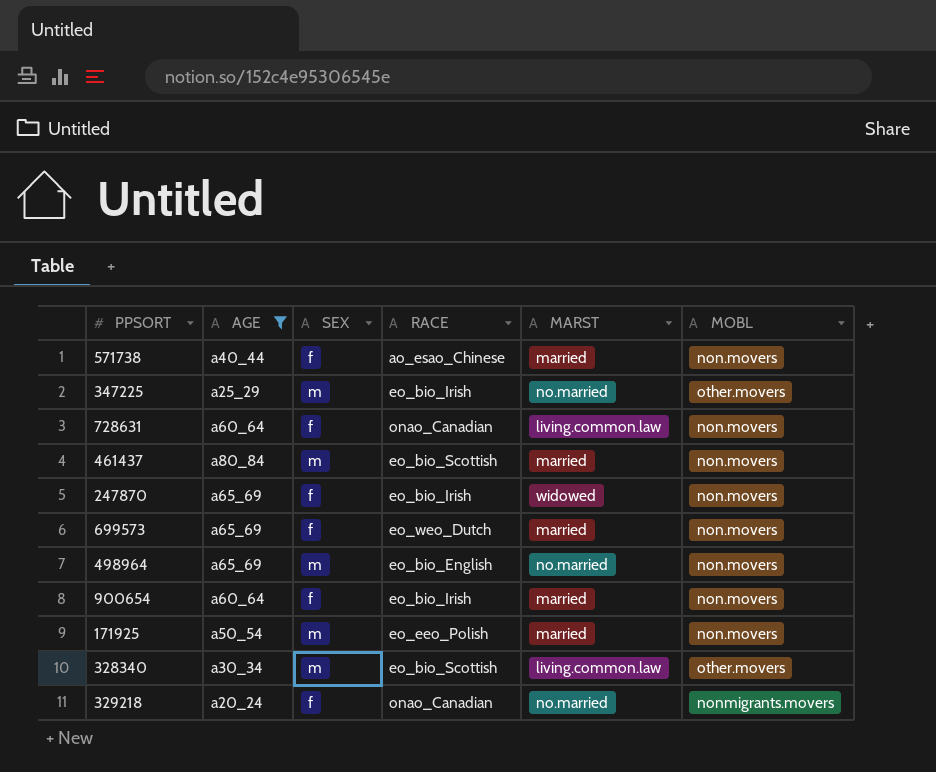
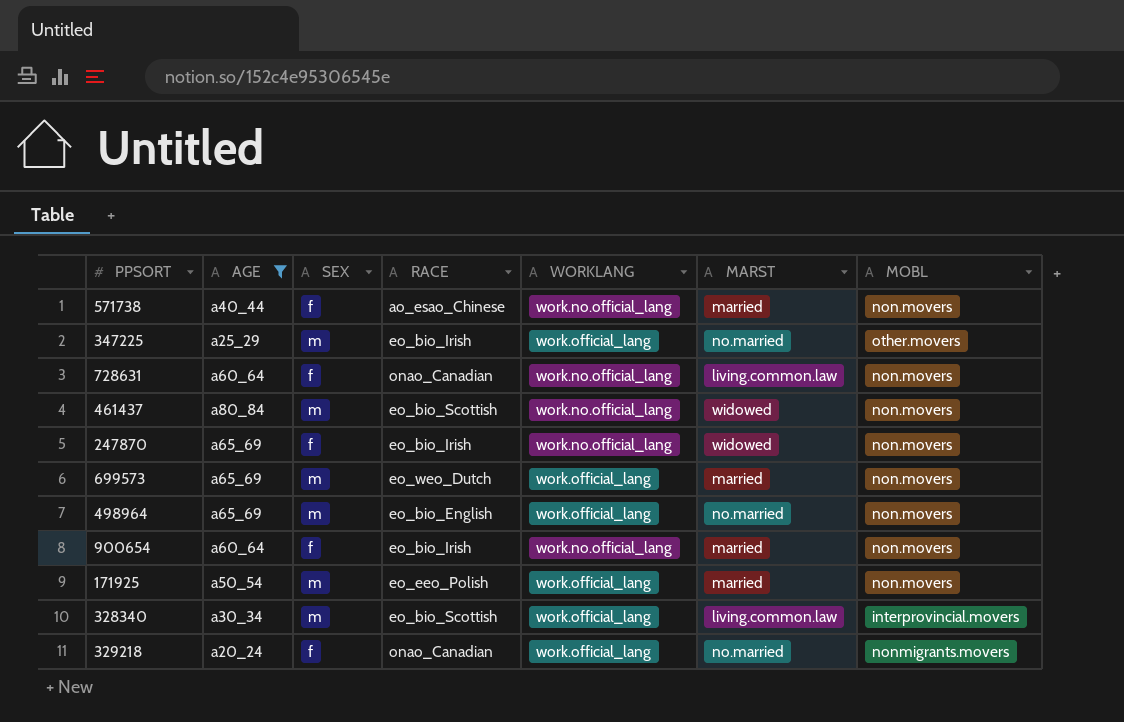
column WORKLANG | position: none -> 5
461437 | MARST: married -> widowed
699573 | SEX: f -> m
328340 | MOBL: other.movers -> interprovincial.movers

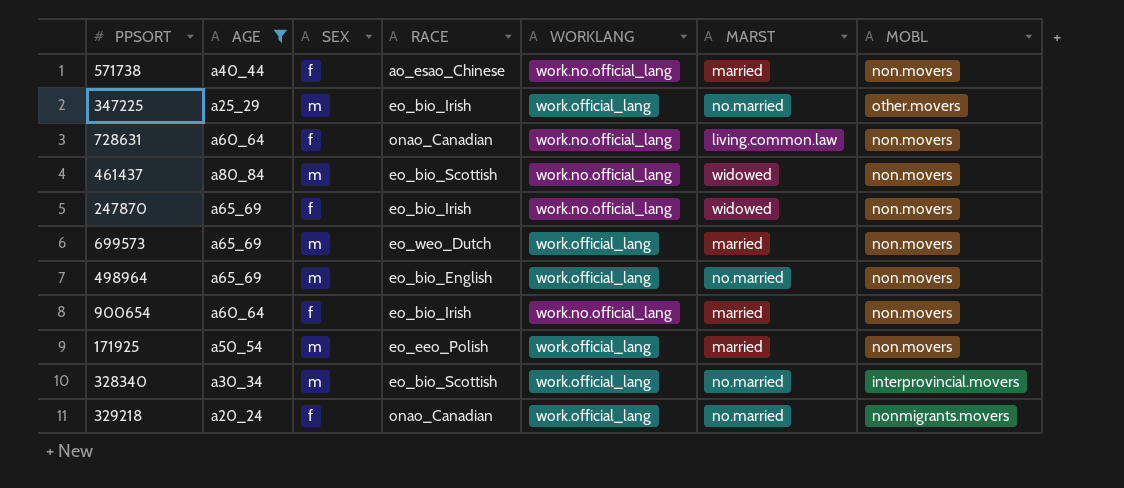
328340 | MARST: living.common.law -> no.married

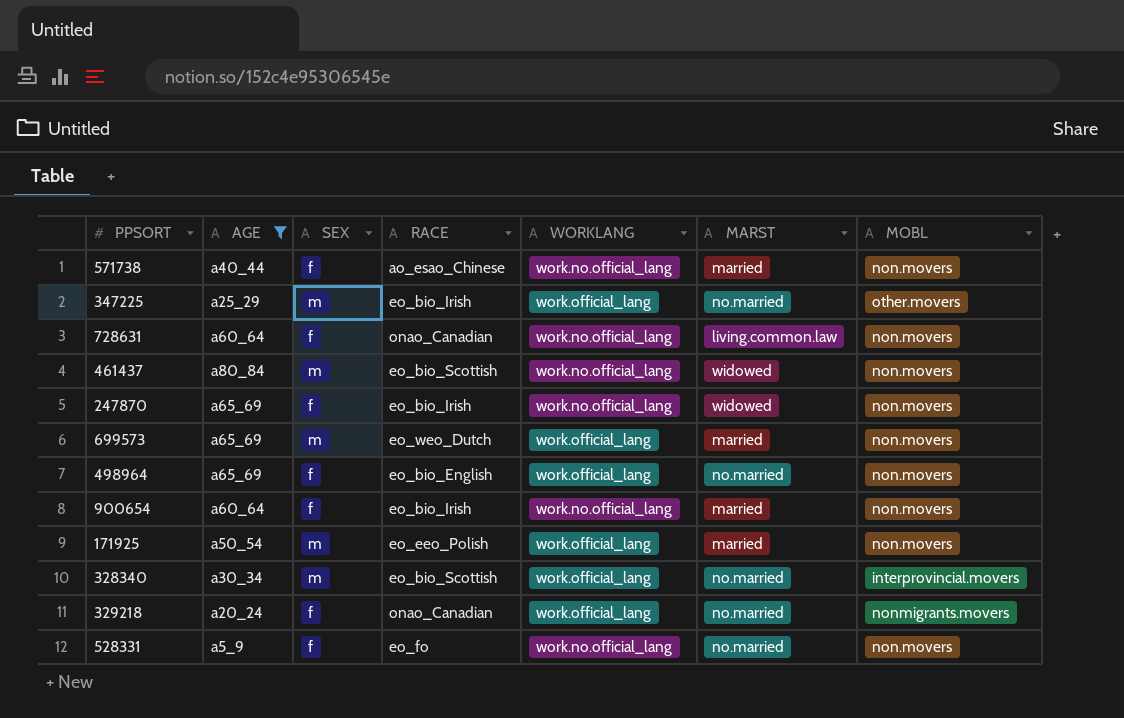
498964 | SEX: m -> f
row 528331: none -> a5_9 | f | eo_fo | work.no.official_lang | no.married | non.movers

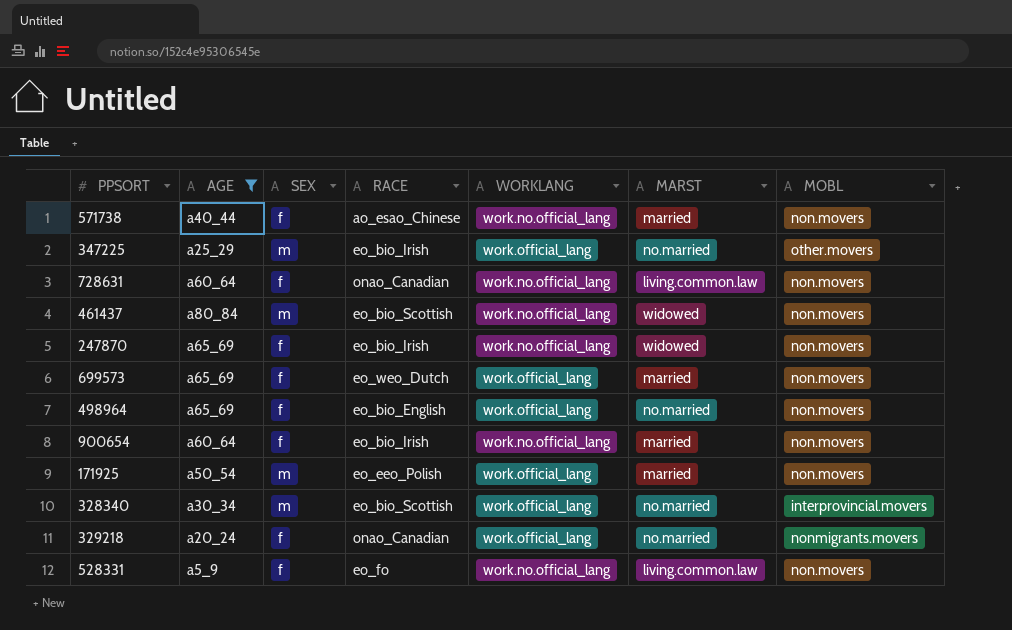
699573 | SEX: m -> f
528331 | MARST: no.married -> living.common.law

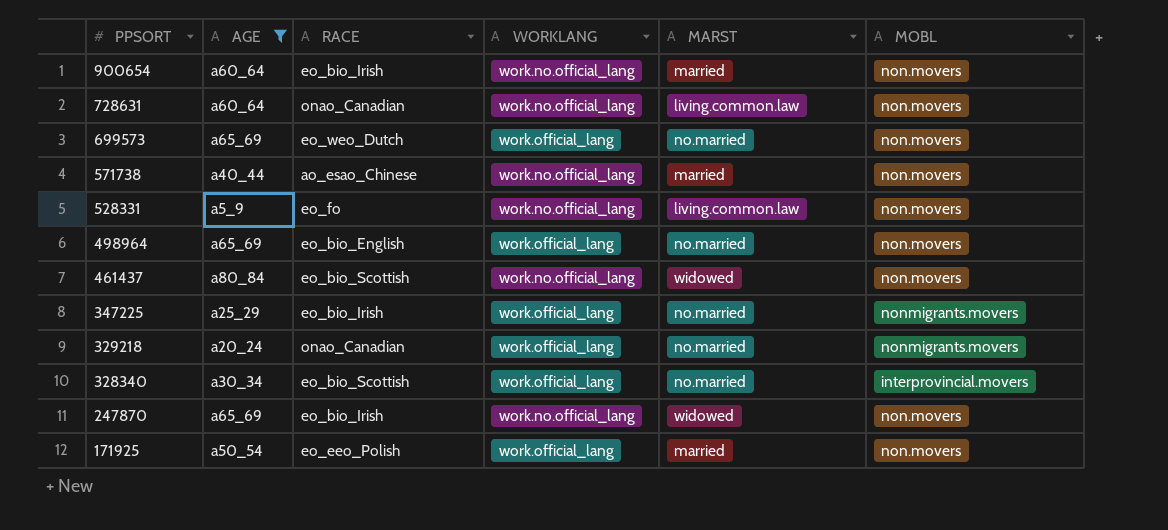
row order: none -> PPSORT descending
column SEX | position: 3 -> none
699573 | MARST: married -> no.married
347225 | MOBL: other.movers -> nonmigrants.movers

